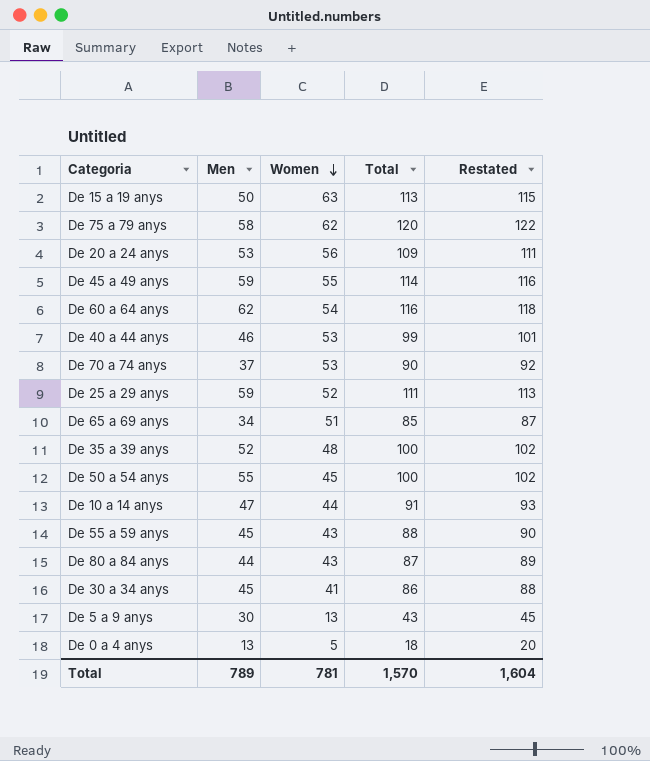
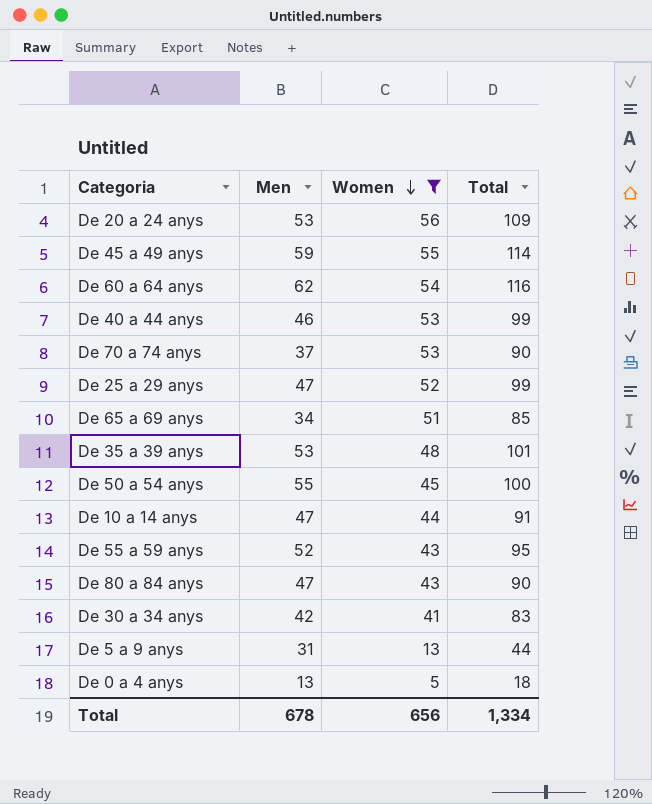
filter: none -> Women <= 56
column Restated | formula: [Total] + 2 -> none
De 25 a 29 anys | Men: 59 -> 47
De 25 a 29 anys | Total: 111 -> 99
De 35 a 39 anys | Men: 52 -> 53
De 35 a 39 anys | Total: 100 -> 101
De 55 a 59 anys | Men: 45 -> 52
De 55 a 59 anys | Total: 88 -> 95
De 80 a 84 anys | Men: 44 -> 47
De 80 a 84 anys | Total: 87 -> 90
De 30 a 34 anys | Men: 45 -> 42
De 30 a 34 anys | Total: 86 -> 83
De 5 a 9 anys | Men: 30 -> 31
De 5 a 9 anys | Total: 43 -> 44
Total | Men: 789 -> 678
Total | Women: 781 -> 656
Total | Total: 1,570 -> 1,334

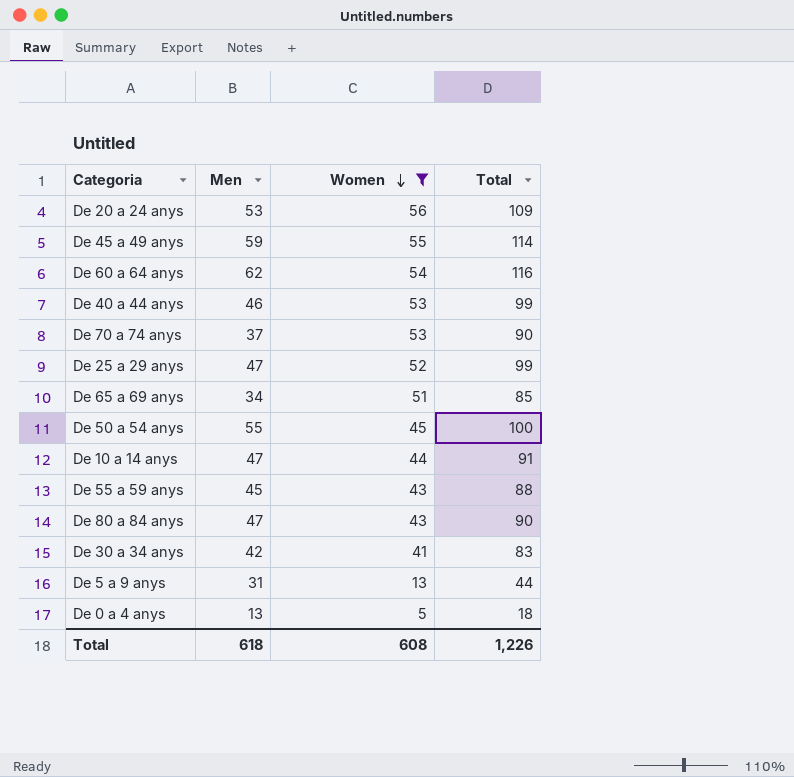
row De 35 a 39 anys: 53 | 48 | 101 -> none
De 55 a 59 anys | Men: 52 -> 45
De 55 a 59 anys | Total: 95 -> 88
Total | Men: 678 -> 618
Total | Women: 656 -> 608
Total | Total: 1,334 -> 1,226

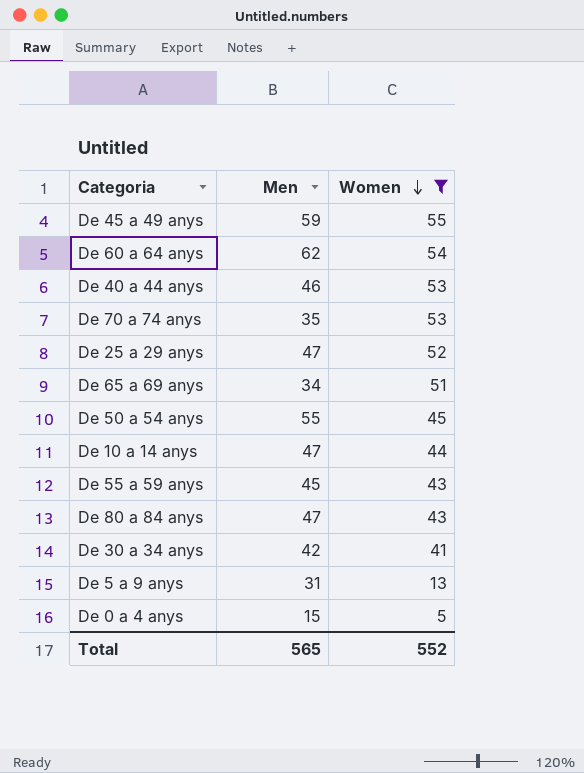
column Total | formula: [Men] + [Women] -> none
row De 20 a 24 anys: 53 | 56 | 109 -> none
De 70 a 74 anys | Men: 37 -> 35
De 0 a 4 anys | Men: 13 -> 15
Total | Men: 618 -> 565
Total | Women: 608 -> 552

